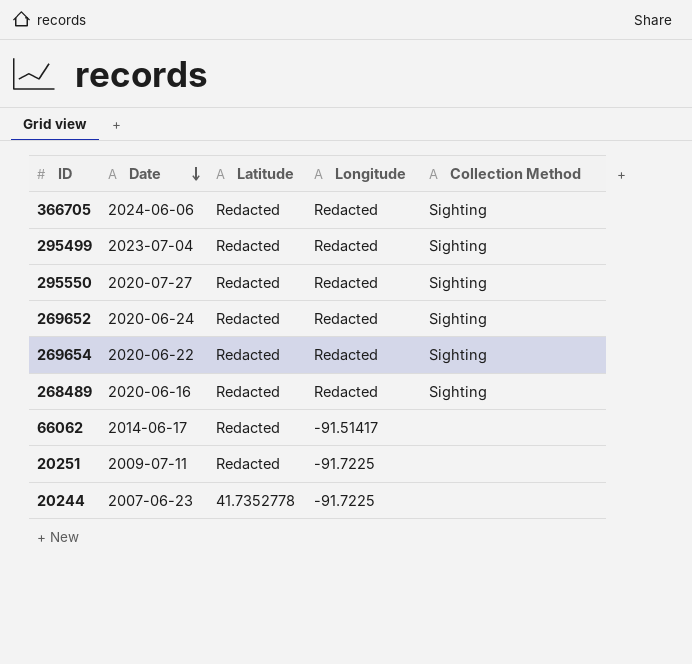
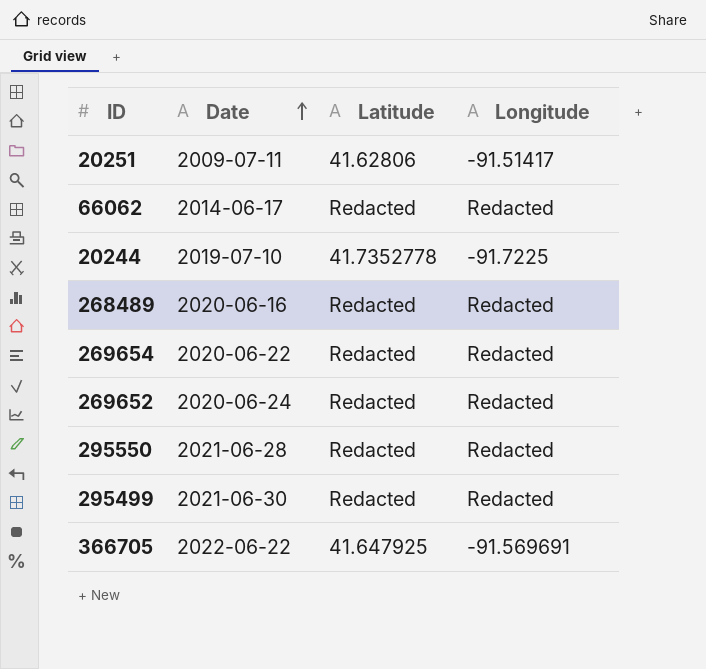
row order: Date descending -> Date ascending
column Collection Method | position: 5 -> none
20251 | Latitude: Redacted -> 41.62806
20251 | Longitude: -91.7225 -> -91.51417
66062 | Longitude: -91.51417 -> Redacted
20244 | Date: 2007-06-23 -> 2019-07-10
295550 | Date: 2020-07-27 -> 2021-06-28
295499 | Date: 2023-07-04 -> 2021-06-30
366705 | Date: 2024-06-06 -> 2022-06-22
366705 | Latitude: Redacted -> 41.647925
366705 | Longitude: Redacted -> -91.569691

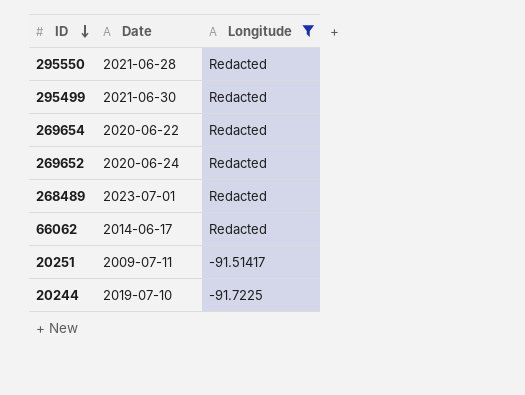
filter: none -> Longitude != -91.569691
row order: Date ascending -> ID descending
column Latitude | position: 3 -> none
268489 | Date: 2020-06-16 -> 2023-07-01

